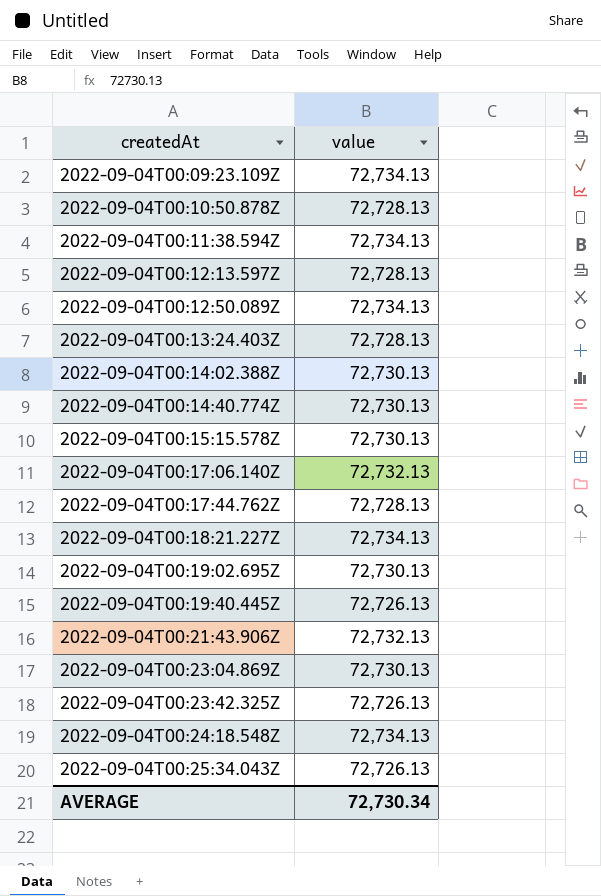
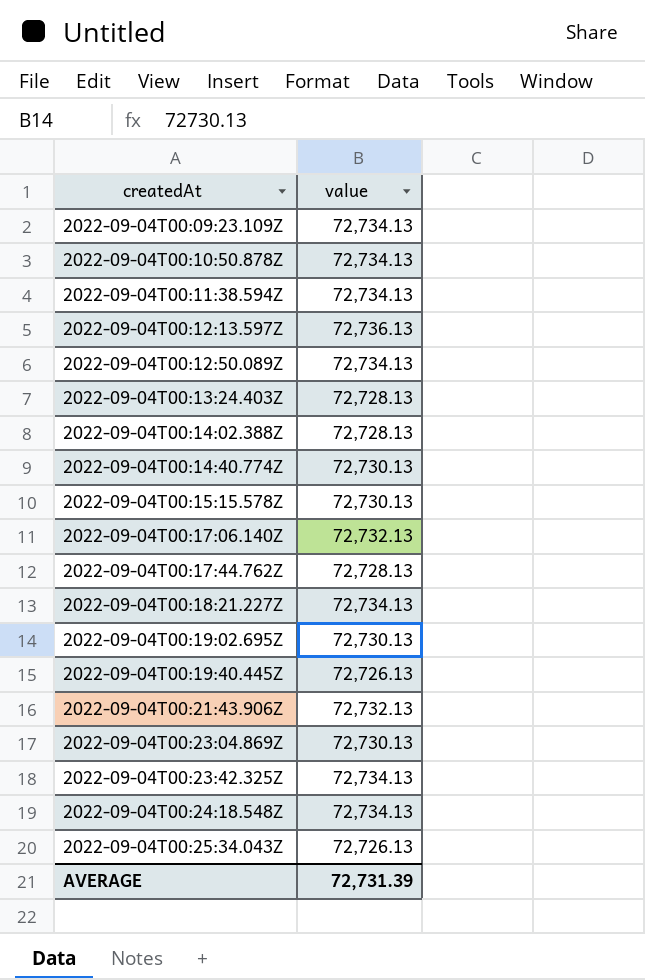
2022-09-04T00:10:50.878Z | value: 72,728.13 -> 72,734.13
2022-09-04T00:12:13.597Z | value: 72,728.13 -> 72,736.13
2022-09-04T00:14:02.388Z | value: 72,730.13 -> 72,728.13
2022-09-04T00:23:42.325Z | value: 72,726.13 -> 72,734.13
AVERAGE | value: 72,730.34 -> 72,731.39

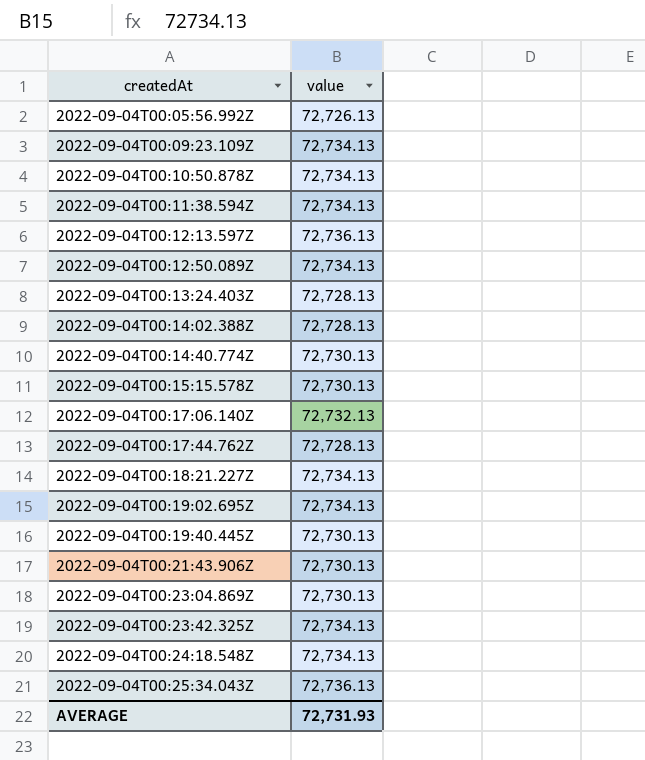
row 2022-09-04T00:05:56.992Z: none -> 72,726.13
2022-09-04T00:19:02.695Z | value: 72,730.13 -> 72,734.13
2022-09-04T00:19:40.445Z | value: 72,726.13 -> 72,730.13
2022-09-04T00:21:43.906Z | value: 72,732.13 -> 72,730.13
2022-09-04T00:25:34.043Z | value: 72,726.13 -> 72,736.13
AVERAGE | value: 72,731.39 -> 72,731.93

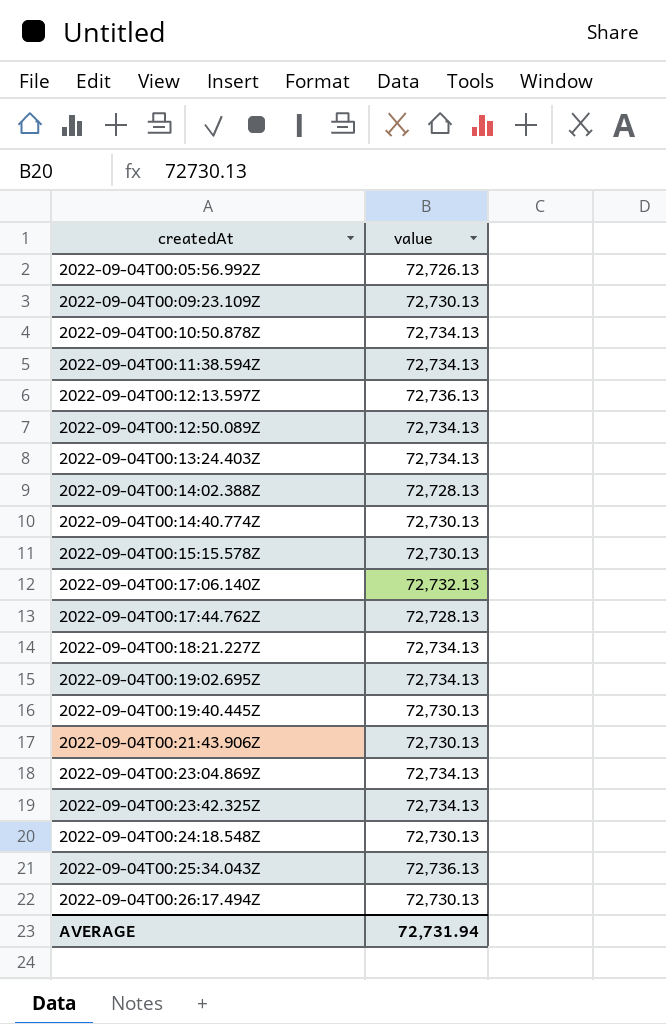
2022-09-04T00:09:23.109Z | value: 72,734.13 -> 72,730.13
2022-09-04T00:13:24.403Z | value: 72,728.13 -> 72,734.13
2022-09-04T00:23:04.869Z | value: 72,730.13 -> 72,734.13
2022-09-04T00:24:18.548Z | value: 72,734.13 -> 72,730.13
row 2022-09-04T00:26:17.494Z: none -> 72,730.13
AVERAGE | value: 72,731.93 -> 72,731.94

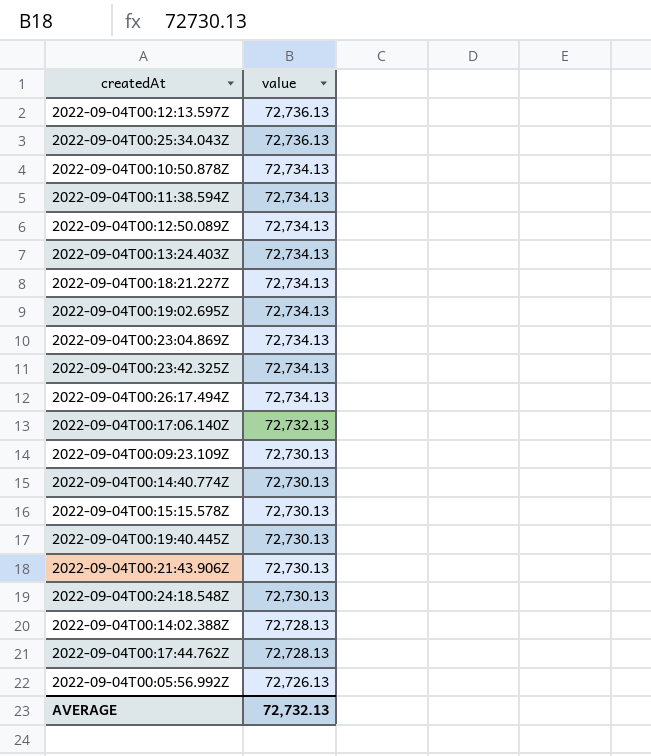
row order: createdAt ascending -> value descending
2022-09-04T00:26:17.494Z | value: 72,730.13 -> 72,734.13
AVERAGE | value: 72,731.94 -> 72,732.13

